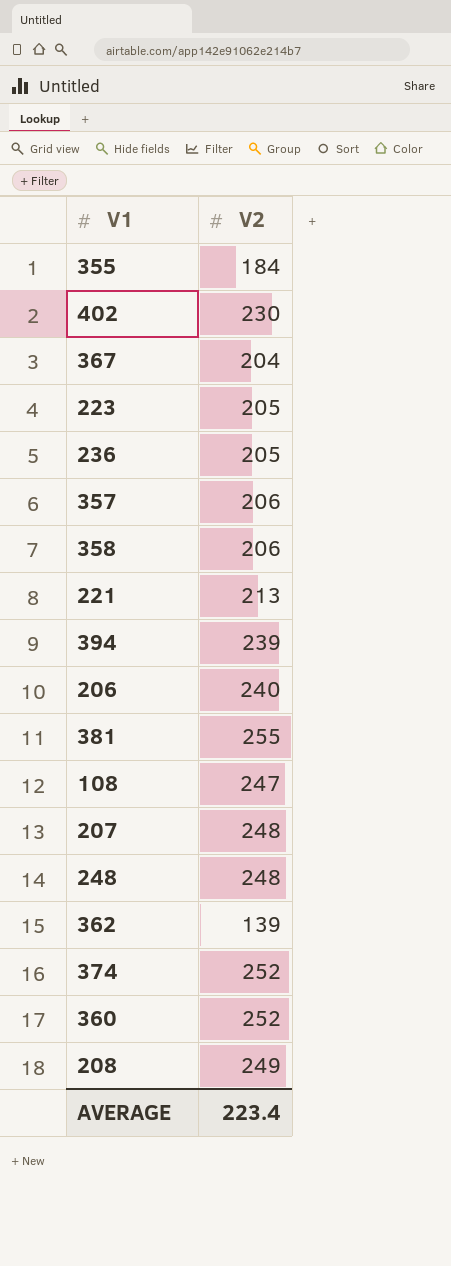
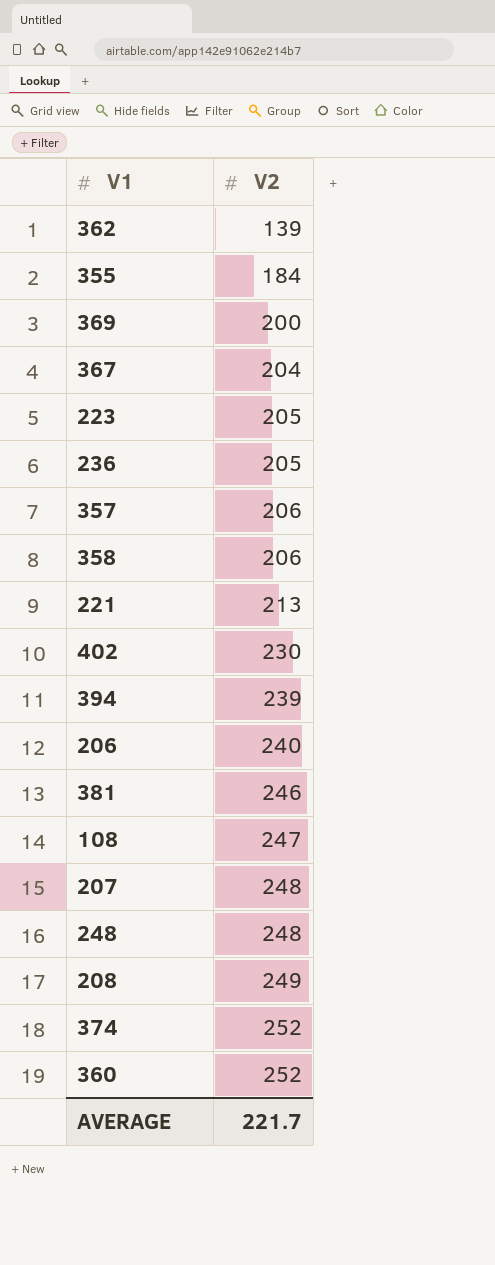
row order: none -> V2 ascending
row 369: none -> 200
381 | V2: 255 -> 246
AVERAGE | V2: 223.4 -> 221.7

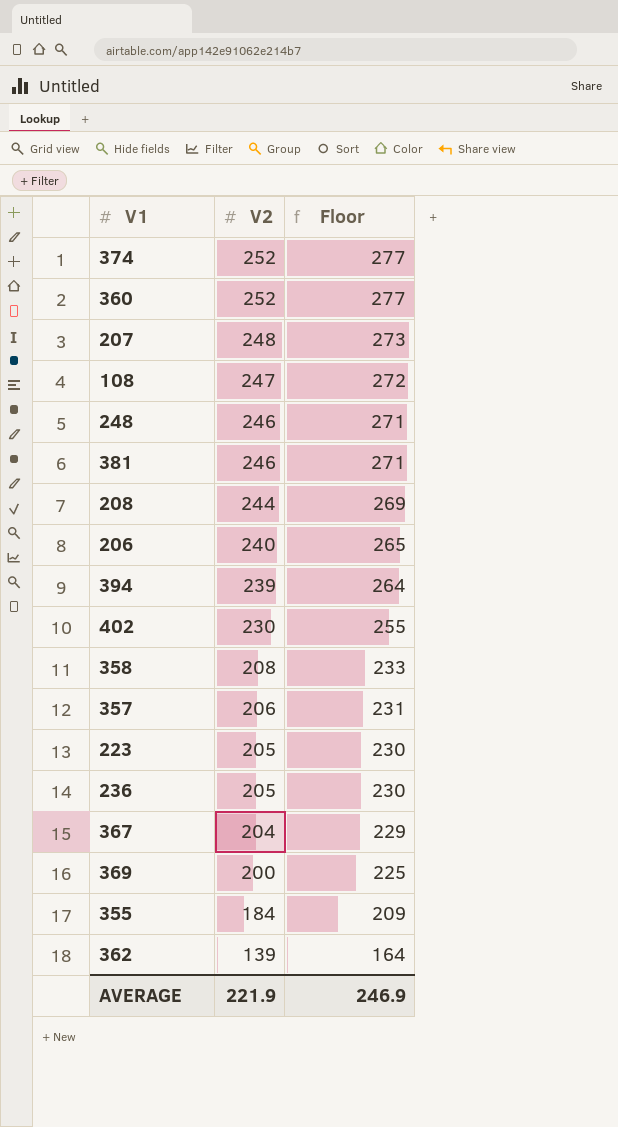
row order: V2 ascending -> V2 descending
column Floor | formula: none -> [V2] + 25
row 221: 213 -> none
248 | V2: 248 -> 246
208 | V2: 249 -> 244
358 | V2: 206 -> 208
AVERAGE | V2: 221.7 -> 221.9

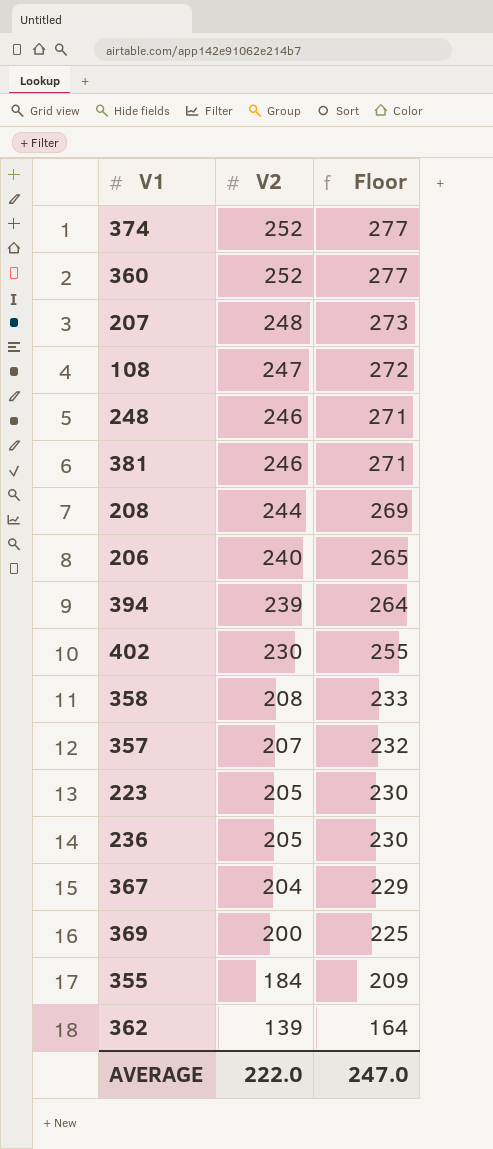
357 | V2: 206 -> 207
357 | Floor: 231 -> 232
AVERAGE | V2: 221.9 -> 222.0
AVERAGE | Floor: 246.9 -> 247.0

